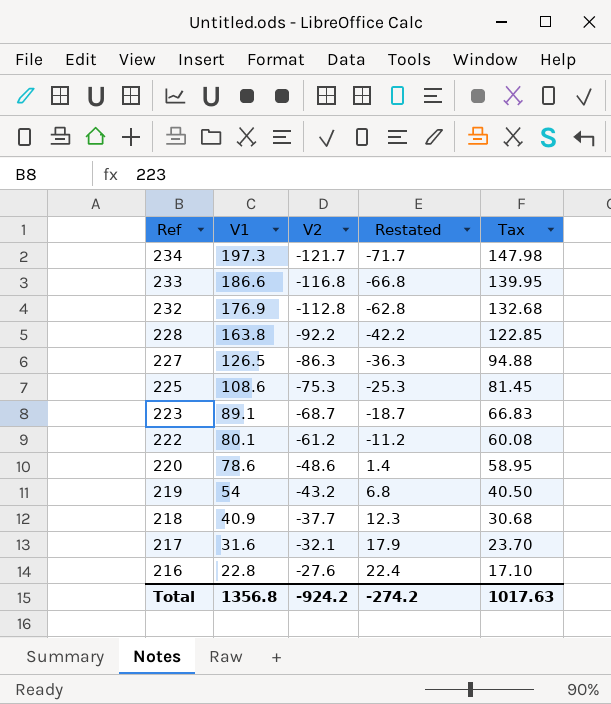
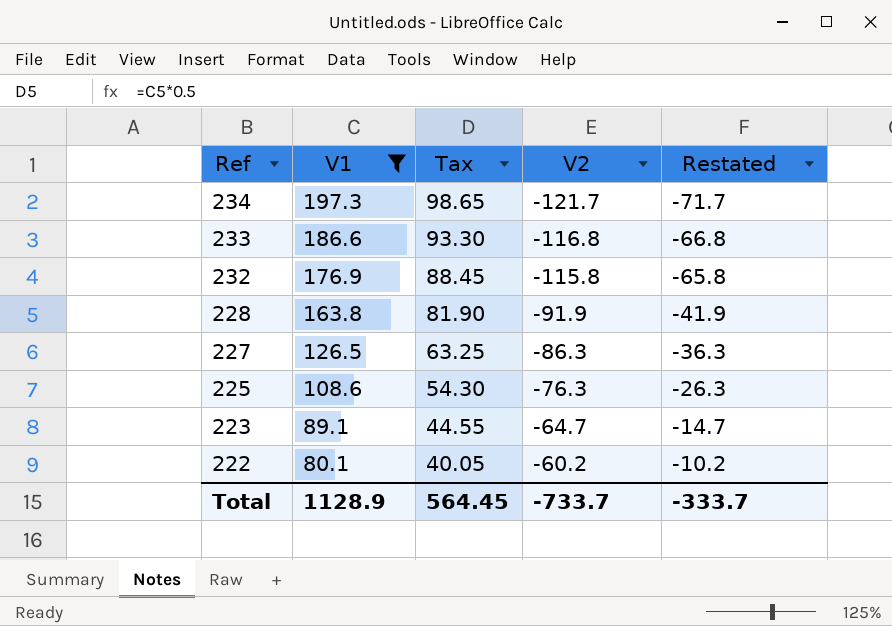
filter: none -> V1 >= 80.1
column Tax | formula: [V1] * 0.75 -> [V1] * 0.5
column Tax | position: 5 -> 3
232 | V2: -112.8 -> -115.8
232 | Restated: -62.8 -> -65.8
228 | V2: -92.2 -> -91.9
228 | Restated: -42.2 -> -41.9
225 | V2: -75.3 -> -76.3
225 | Restated: -25.3 -> -26.3
223 | V2: -68.7 -> -64.7
223 | Restated: -18.7 -> -14.7
222 | V2: -61.2 -> -60.2
222 | Restated: -11.2 -> -10.2
Total | V1: 1356.8 -> 1128.9
Total | Tax: 1017.63 -> 564.45
Total | V2: -924.2 -> -733.7
Total | Restated: -274.2 -> -333.7

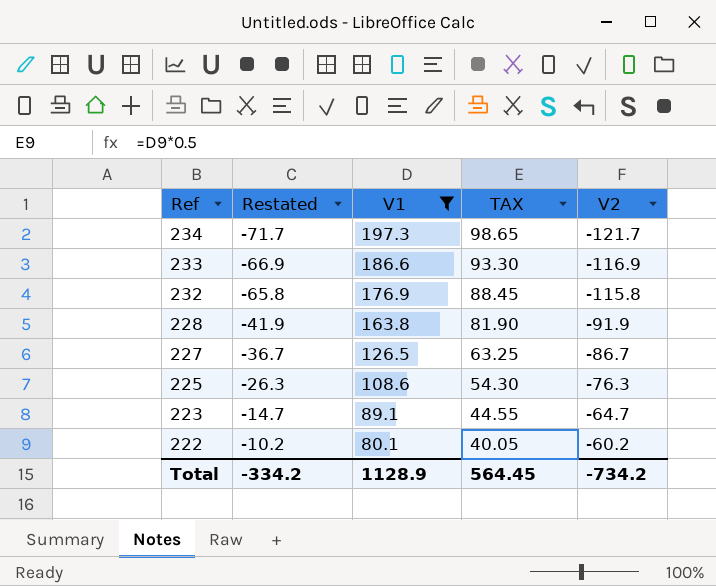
column Restated | position: 5 -> 2
column name: Tax -> TAX
233 | Restated: -66.8 -> -66.9
233 | V2: -116.8 -> -116.9
227 | Restated: -36.3 -> -36.7
227 | V2: -86.3 -> -86.7
Total | Restated: -333.7 -> -334.2
Total | V2: -733.7 -> -734.2

